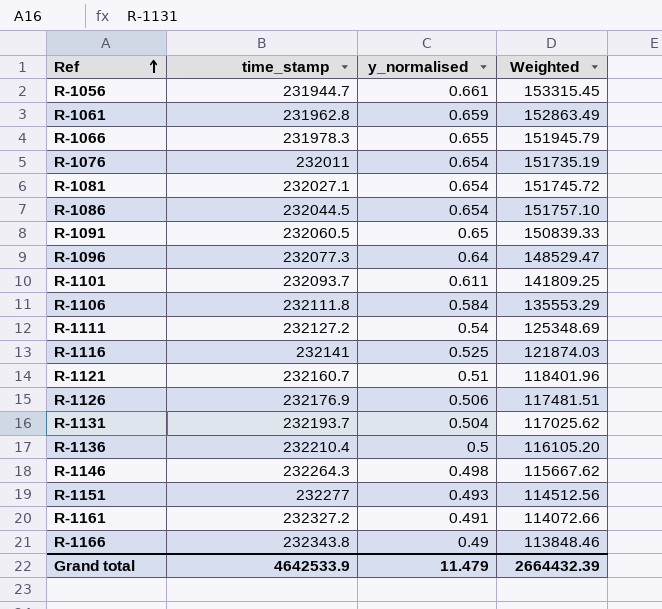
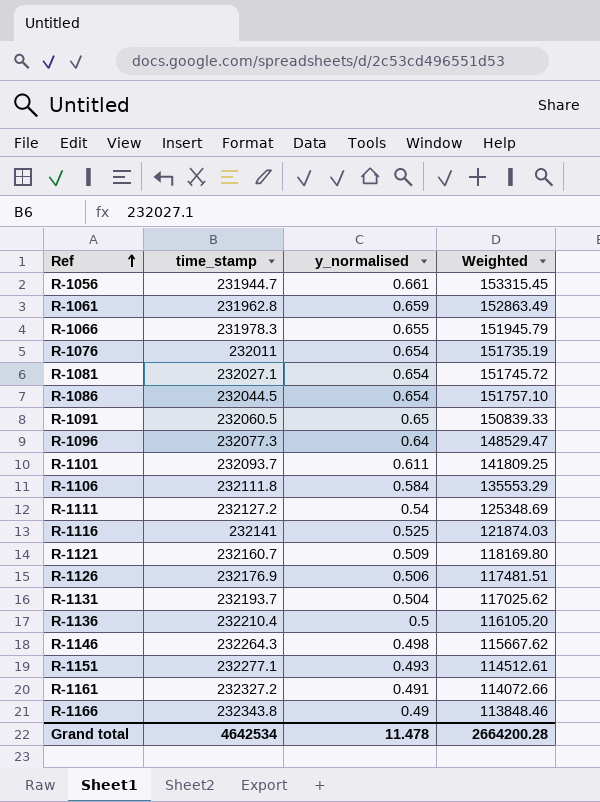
R-1121 | y_normalised: 0.51 -> 0.509
R-1121 | Weighted: 118401.96 -> 118169.80
R-1151 | time_stamp: 232277 -> 232277.1
R-1151 | Weighted: 114512.56 -> 114512.61
Grand total | time_stamp: 4642533.9 -> 4642534
Grand total | y_normalised: 11.479 -> 11.478
Grand total | Weighted: 2664432.39 -> 2664200.28

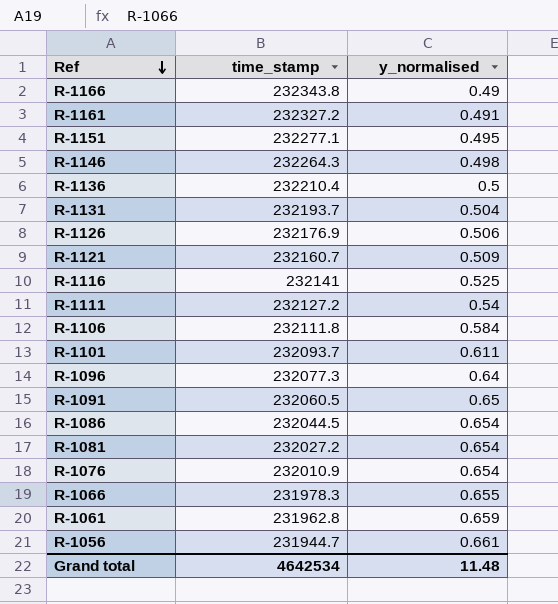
row order: Ref ascending -> Ref descending
column Weighted | formula: [time_stamp] * [y_normalised] -> none
R-1151 | y_normalised: 0.493 -> 0.495
R-1081 | time_stamp: 232027.1 -> 232027.2
R-1076 | time_stamp: 232011 -> 232010.9
Grand total | y_normalised: 11.478 -> 11.48

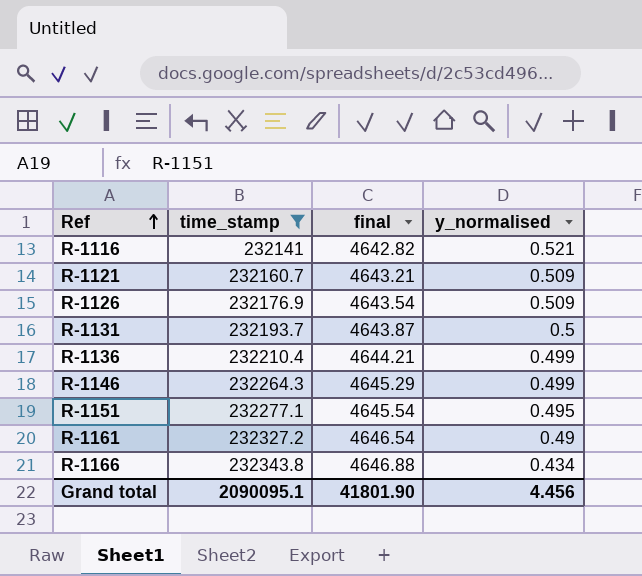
filter: none -> time_stamp >= 232141
row order: Ref descending -> Ref ascending
column final | formula: none -> [time_stamp] * 0.02
R-1116 | y_normalised: 0.525 -> 0.521
R-1126 | y_normalised: 0.506 -> 0.509
R-1131 | y_normalised: 0.504 -> 0.5
R-1136 | y_normalised: 0.5 -> 0.499
R-1146 | y_normalised: 0.498 -> 0.499
R-1161 | y_normalised: 0.491 -> 0.49
R-1166 | y_normalised: 0.49 -> 0.434
Grand total | time_stamp: 4642534 -> 2090095.1
Grand total | y_normalised: 11.48 -> 4.456

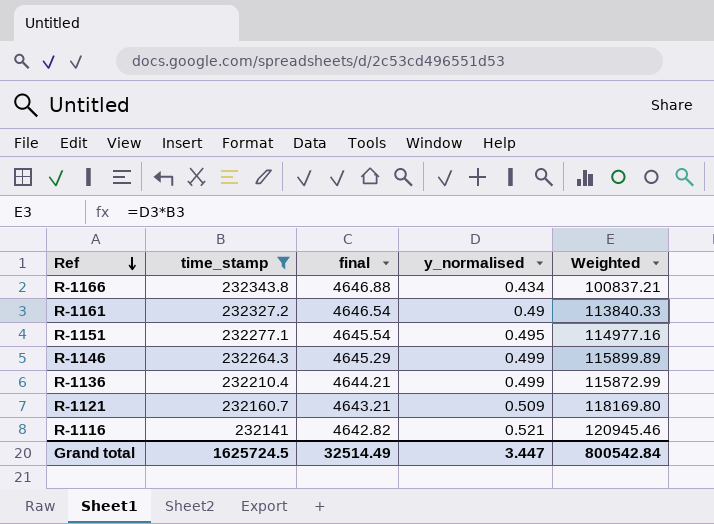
row order: Ref ascending -> Ref descending
column Weighted | formula: none -> [time_stamp] * [y_normalised]
row R-1126: 232176.9 | 4643.54 | 0.509 -> none
row R-1131: 232193.7 | 4643.87 | 0.5 -> none
Grand total | time_stamp: 2090095.1 -> 1625724.5
Grand total | final: 41801.90 -> 32514.49
Grand total | y_normalised: 4.456 -> 3.447

